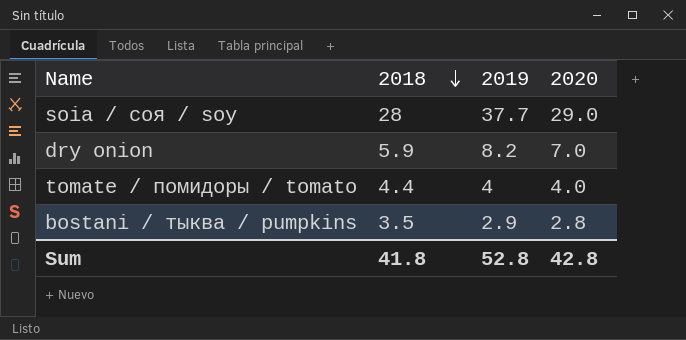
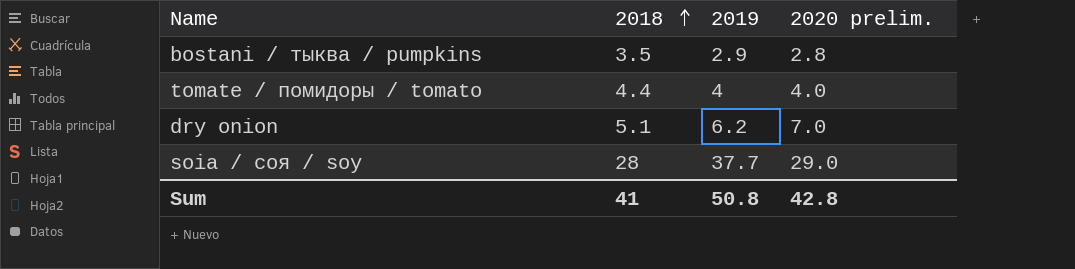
row order: 2018 descending -> 2018 ascending
column name: 2020 -> 2020 prelim.
dry onion | 2018: 5.9 -> 5.1
dry onion | 2019: 8.2 -> 6.2
Sum | 2018: 41.8 -> 41
Sum | 2019: 52.8 -> 50.8

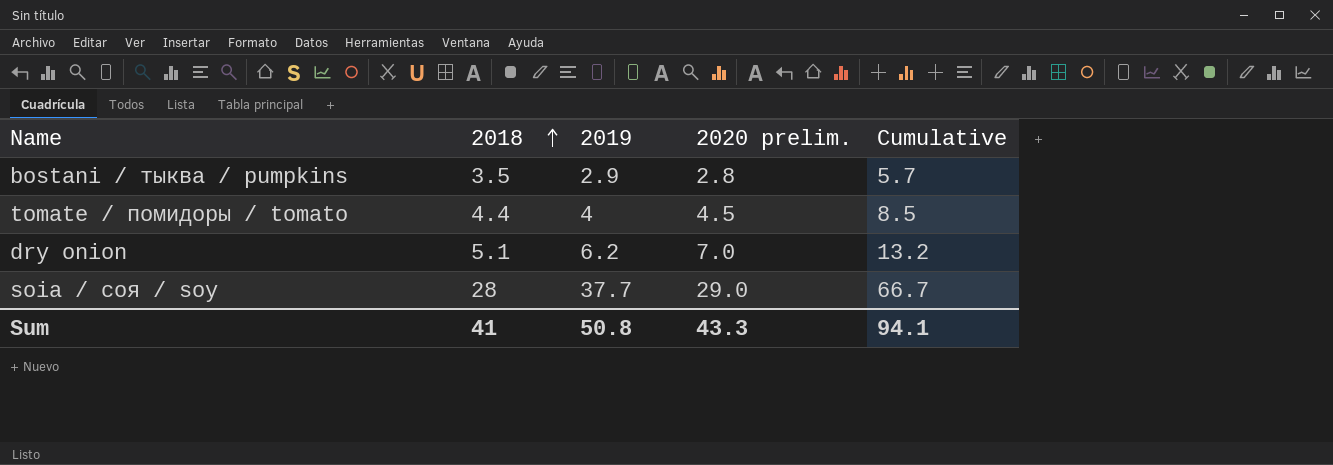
column Cumulative | formula: none -> [2019] + [2020 prelim.]
tomate / помидоры / tomato | 2020 prelim.: 4.0 -> 4.5
Sum | 2020 prelim.: 42.8 -> 43.3

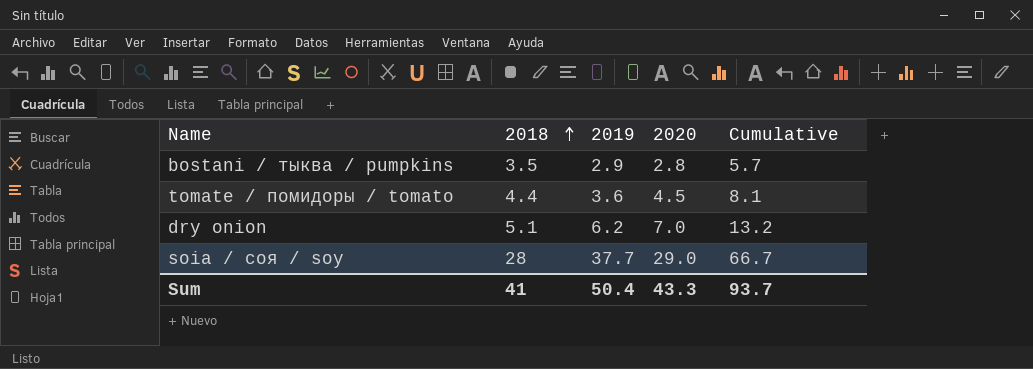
column name: 2020 prelim. -> 2020
tomate / помидоры / tomato | 2019: 4 -> 3.6
tomate / помидоры / tomato | Cumulative: 8.5 -> 8.1
Sum | 2019: 50.8 -> 50.4
Sum | Cumulative: 94.1 -> 93.7

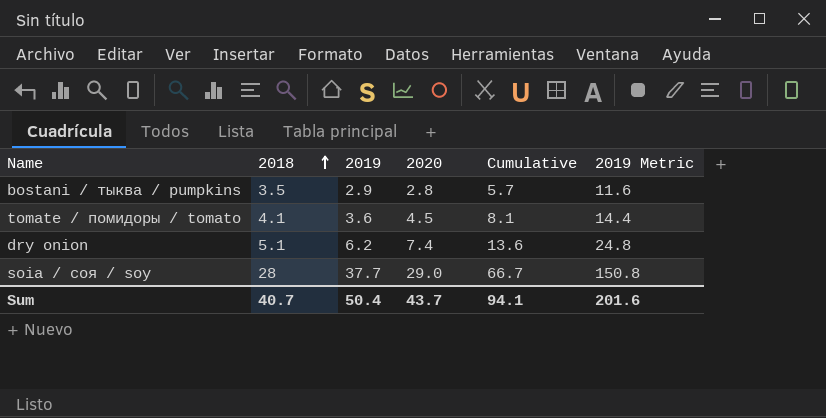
column 2019 Metric | formula: none -> [2019] * 4
tomate / помидоры / tomato | 2018: 4.4 -> 4.1
dry onion | 2020: 7.0 -> 7.4
dry onion | Cumulative: 13.2 -> 13.6
Sum | 2018: 41 -> 40.7
Sum | 2020: 43.3 -> 43.7
Sum | Cumulative: 93.7 -> 94.1

